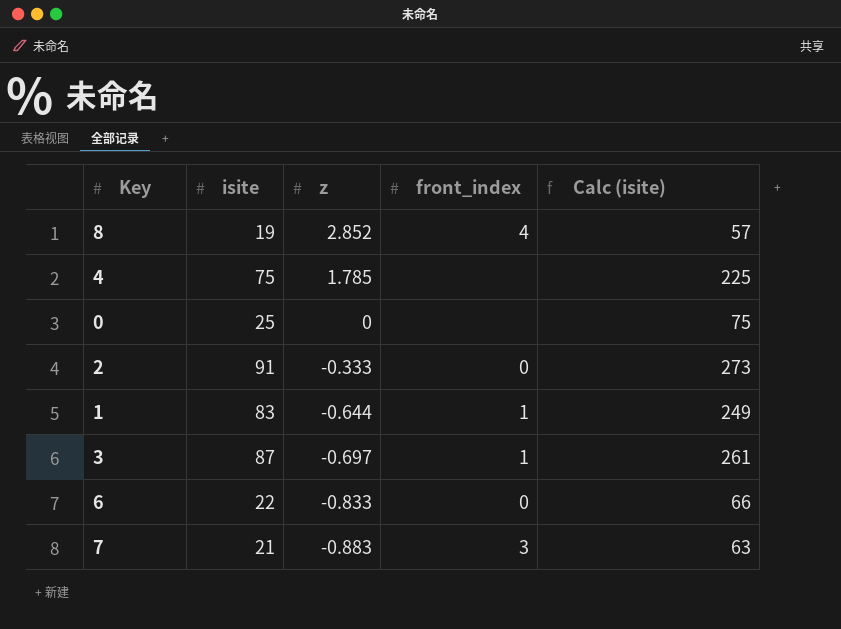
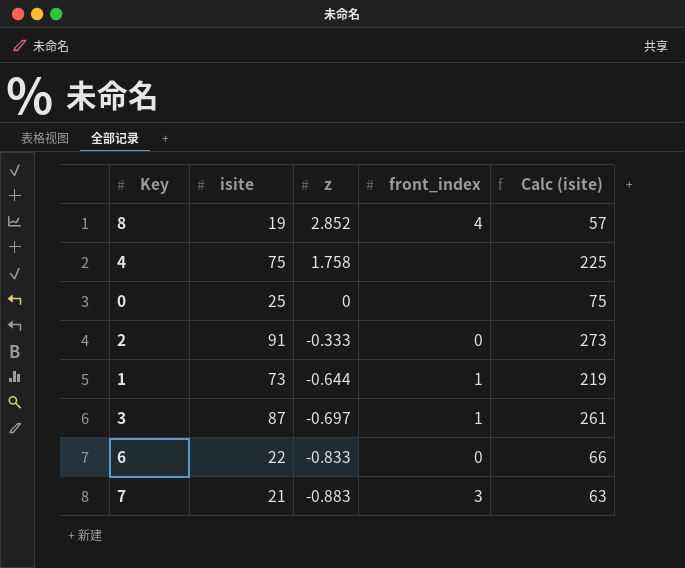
4 | z: 1.785 -> 1.758
1 | isite: 83 -> 73
1 | Calc (isite): 249 -> 219

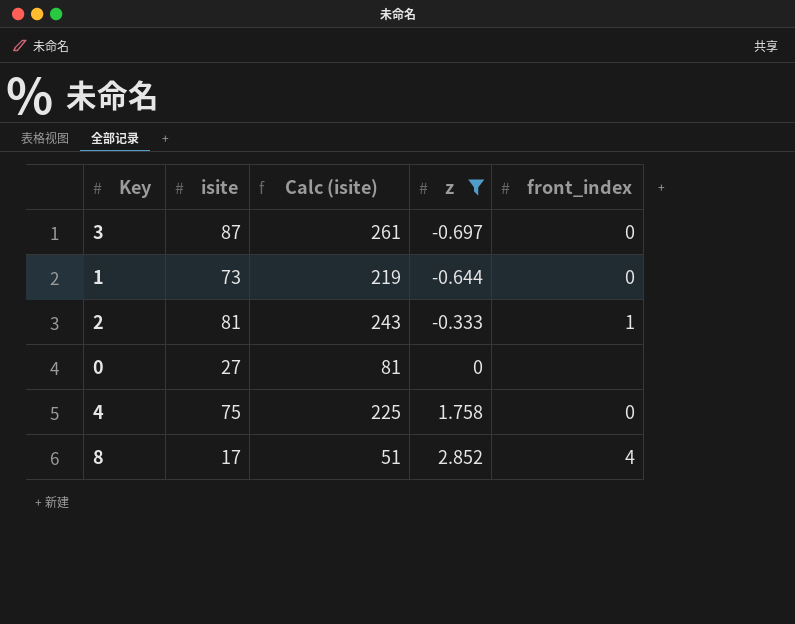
filter: none -> z >= -0.697
row order: z descending -> z ascending
column Calc (isite) | position: 5 -> 3
3 | front_index: 1 -> 0
1 | front_index: 1 -> 0
2 | isite: 91 -> 81
2 | Calc (isite): 273 -> 243
2 | front_index: 0 -> 1
0 | isite: 25 -> 27
0 | Calc (isite): 75 -> 81
4 | front_index: none -> 0
8 | isite: 19 -> 17
8 | Calc (isite): 57 -> 51

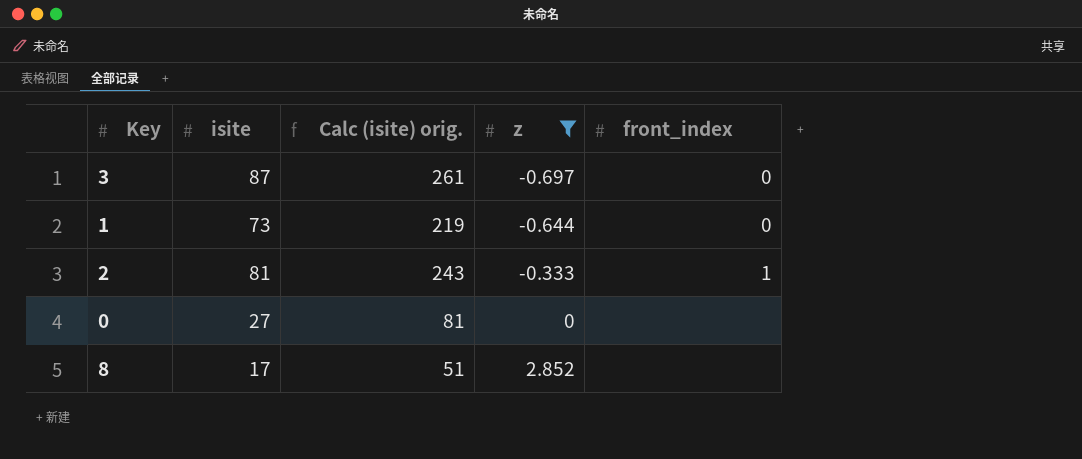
column name: Calc (isite) -> Calc (isite) orig.
row 4: 75 | 225 | 1.758 | 0 -> none
8 | front_index: 4 -> none

